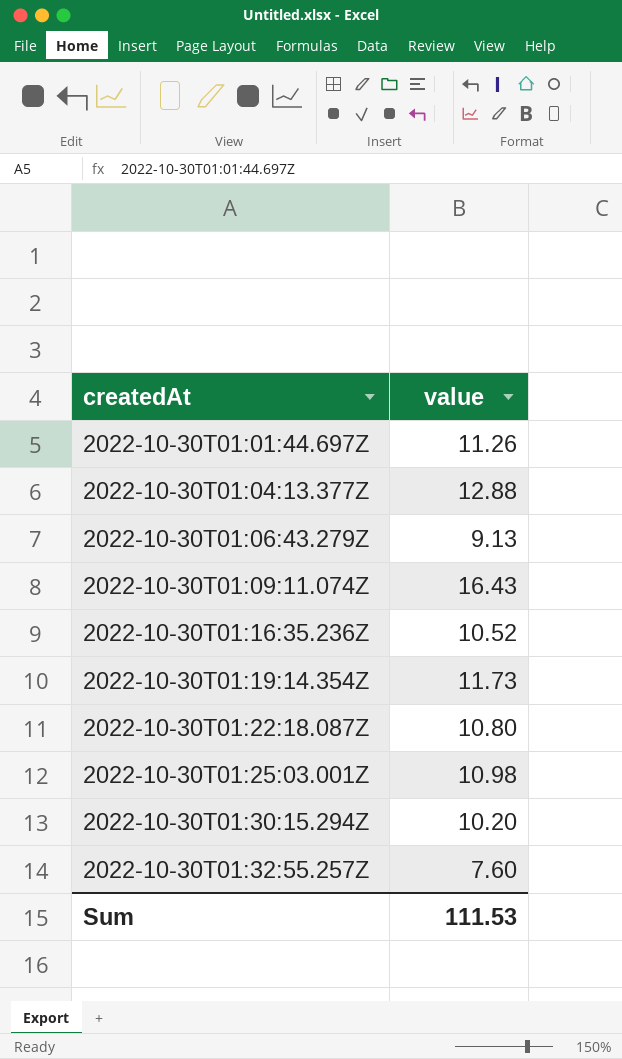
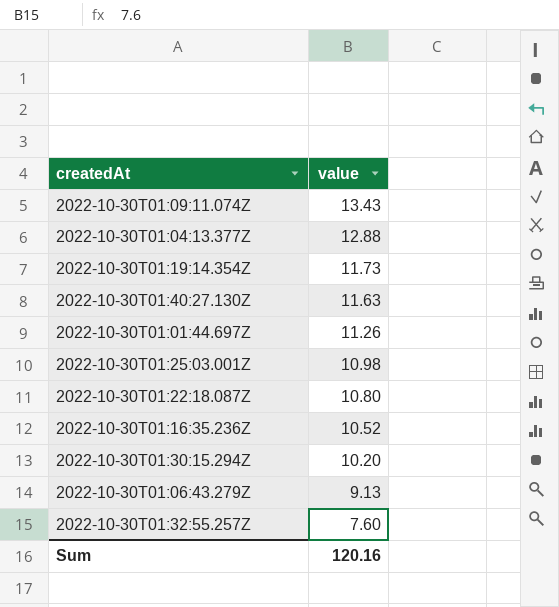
row order: createdAt ascending -> value descending
2022-10-30T01:09:11.074Z | value: 16.43 -> 13.43
row 2022-10-30T01:40:27.130Z: none -> 11.63
Sum | value: 111.53 -> 120.16

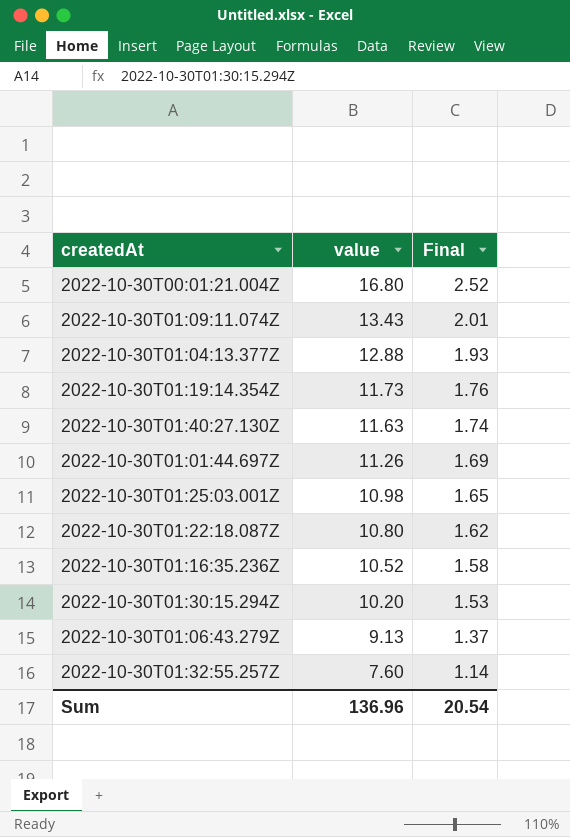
column Final | formula: none -> [value] * 0.15
row 2022-10-30T00:01:21.004Z: none -> 16.80 | 2.52
Sum | value: 120.16 -> 136.96

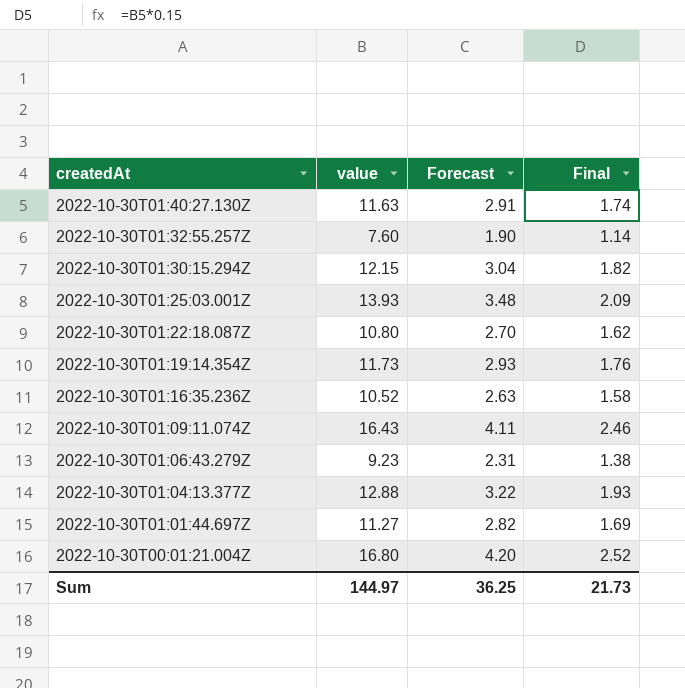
row order: value descending -> createdAt descending
column Forecast | formula: none -> [value] * 0.25
2022-10-30T01:30:15.294Z | value: 10.20 -> 12.15
2022-10-30T01:30:15.294Z | Final: 1.53 -> 1.82
2022-10-30T01:25:03.001Z | value: 10.98 -> 13.93
2022-10-30T01:25:03.001Z | Final: 1.65 -> 2.09
2022-10-30T01:09:11.074Z | value: 13.43 -> 16.43
2022-10-30T01:09:11.074Z | Final: 2.01 -> 2.46
2022-10-30T01:06:43.279Z | value: 9.13 -> 9.23
2022-10-30T01:06:43.279Z | Final: 1.37 -> 1.38
2022-10-30T01:01:44.697Z | value: 11.26 -> 11.27
Sum | value: 136.96 -> 144.97
Sum | Final: 20.54 -> 21.73

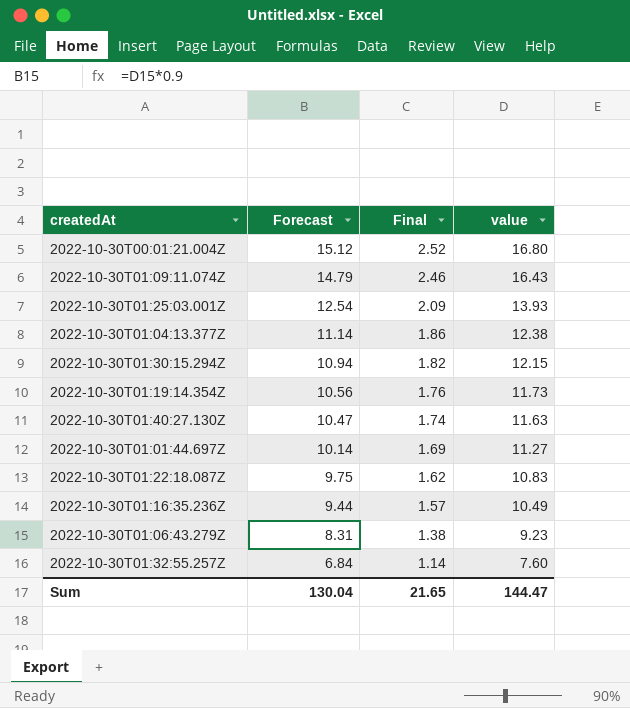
row order: createdAt descending -> Forecast descending
column Forecast | formula: [value] * 0.25 -> [value] * 0.9
column value | position: 2 -> 4
2022-10-30T01:04:13.377Z | Final: 1.93 -> 1.86
2022-10-30T01:04:13.377Z | value: 12.88 -> 12.38
2022-10-30T01:22:18.087Z | value: 10.80 -> 10.83
2022-10-30T01:16:35.236Z | Final: 1.58 -> 1.57
2022-10-30T01:16:35.236Z | value: 10.52 -> 10.49
Sum | Forecast: 36.25 -> 130.04
Sum | Final: 21.73 -> 21.65
Sum | value: 144.97 -> 144.47

